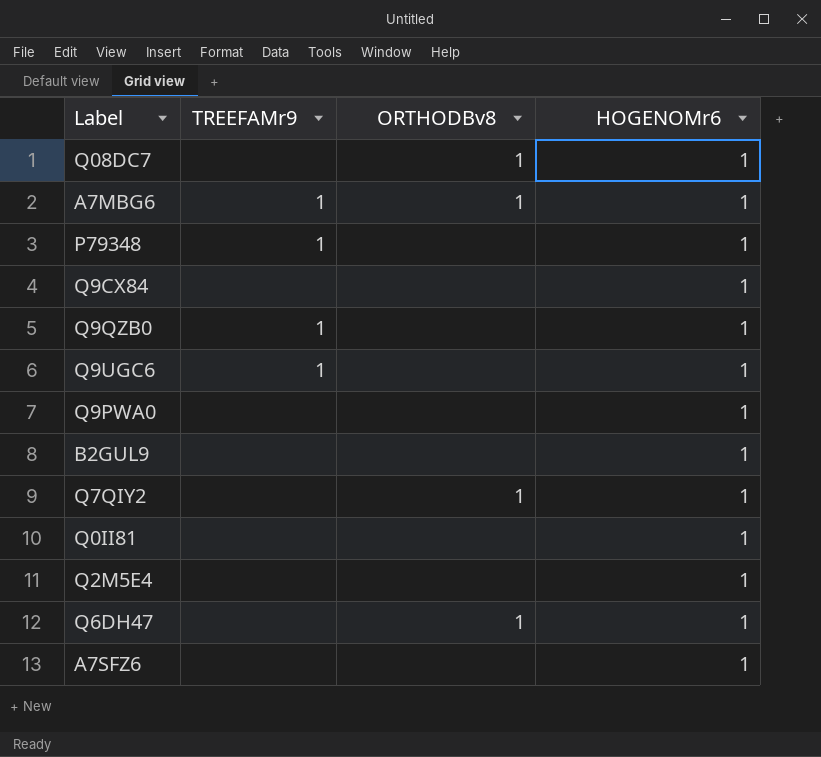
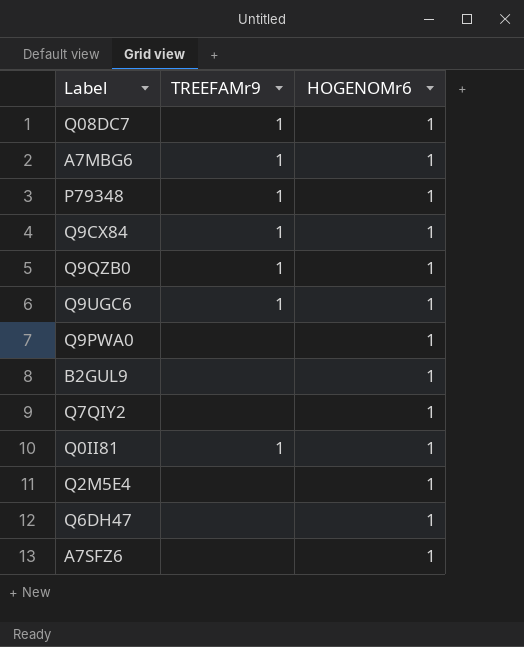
column ORTHODBv8 | position: 3 -> none
Q08DC7 | TREEFAMr9: none -> 1
Q9CX84 | TREEFAMr9: none -> 1
Q0II81 | TREEFAMr9: none -> 1

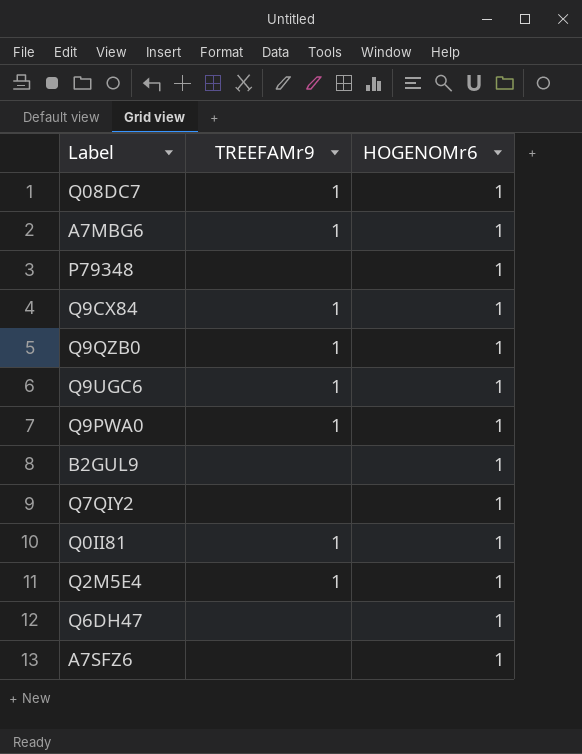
P79348 | TREEFAMr9: 1 -> none
Q9PWA0 | TREEFAMr9: none -> 1
Q2M5E4 | TREEFAMr9: none -> 1

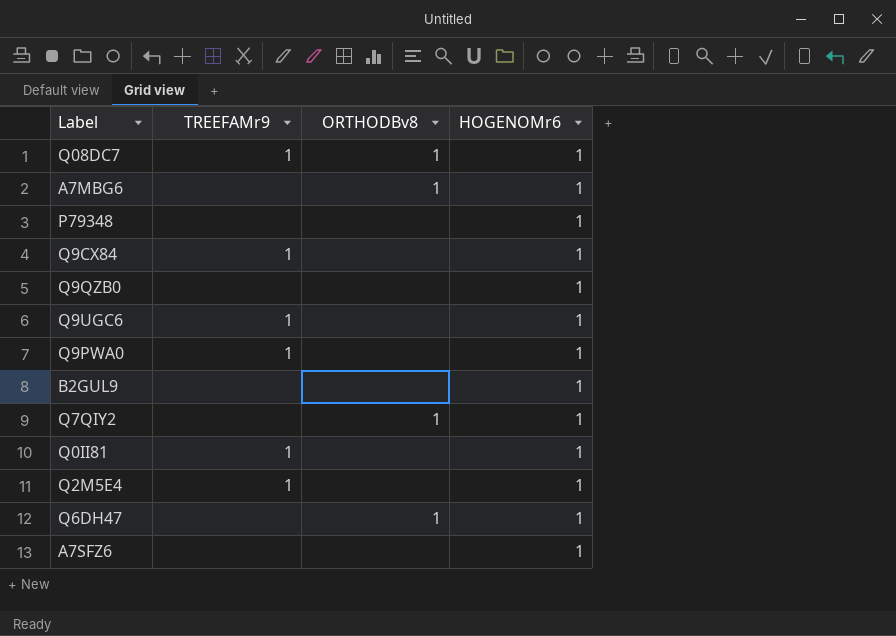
column ORTHODBv8 | position: none -> 3
A7MBG6 | TREEFAMr9: 1 -> none
Q9QZB0 | TREEFAMr9: 1 -> none

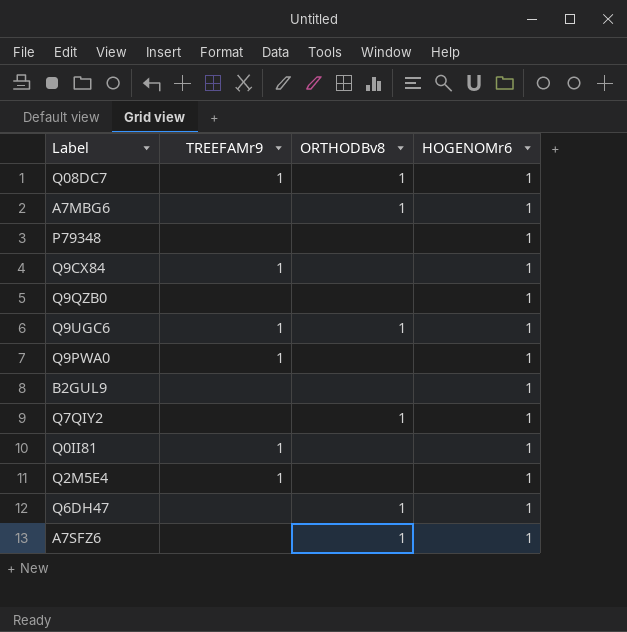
Q9UGC6 | ORTHODBv8: none -> 1
A7SFZ6 | ORTHODBv8: none -> 1

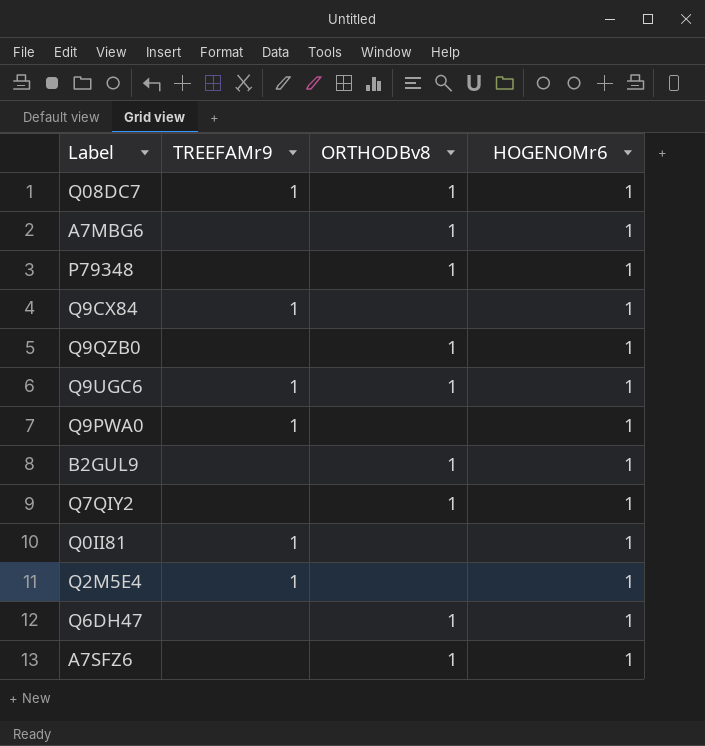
P79348 | ORTHODBv8: none -> 1
Q9QZB0 | ORTHODBv8: none -> 1
B2GUL9 | ORTHODBv8: none -> 1

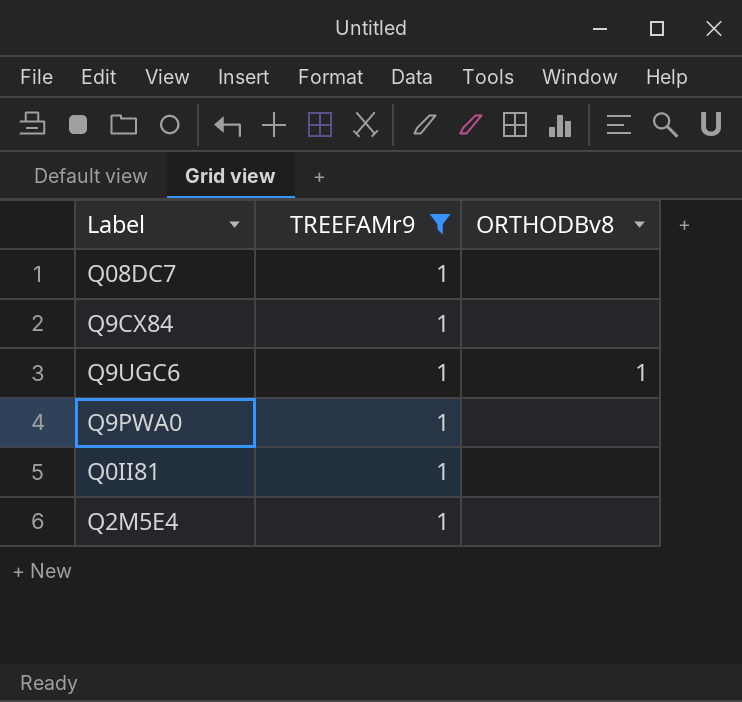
filter: none -> TREEFAMr9 = 1
column HOGENOMr6 | position: 4 -> none
Q08DC7 | ORTHODBv8: 1 -> none

